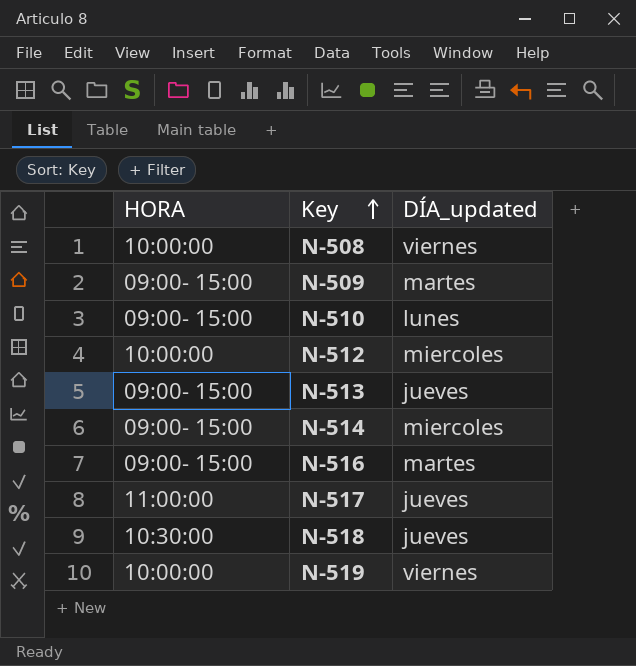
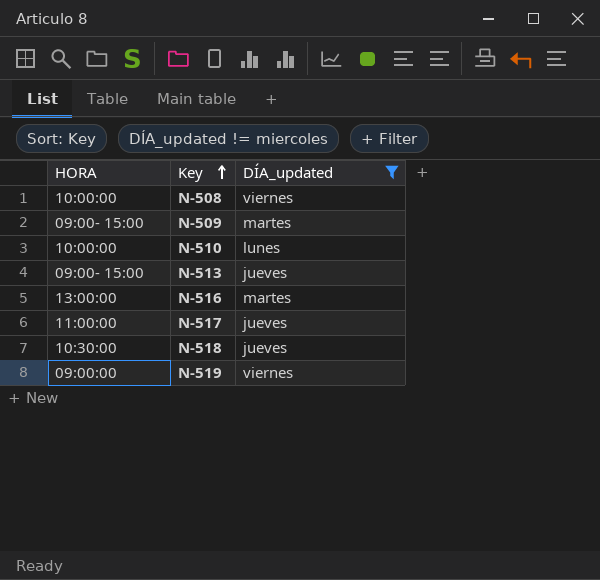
filter: none -> DÍA_updated != miercoles
N-510 | HORA: 09:00- 15:00 -> 10:00:00
N-516 | HORA: 09:00- 15:00 -> 13:00:00
N-519 | HORA: 10:00:00 -> 09:00:00

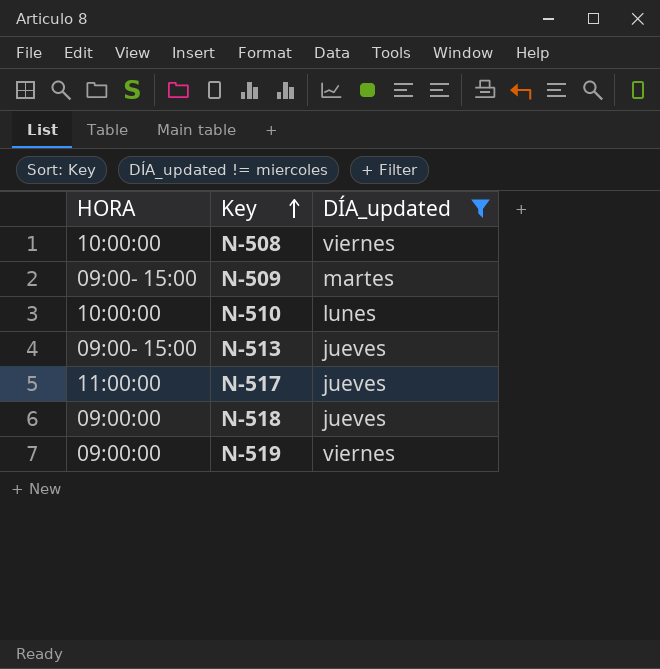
row N-516: 13:00:00 | martes -> none
N-518 | HORA: 10:30:00 -> 09:00:00

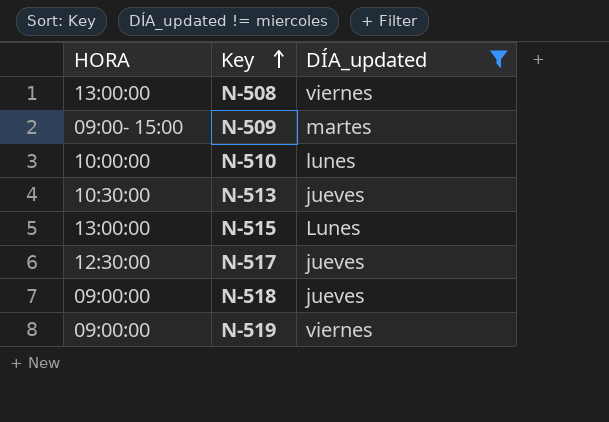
N-508 | HORA: 10:00:00 -> 13:00:00
N-513 | HORA: 09:00- 15:00 -> 10:30:00
row N-515: none -> 13:00:00 | Lunes
N-517 | HORA: 11:00:00 -> 12:30:00

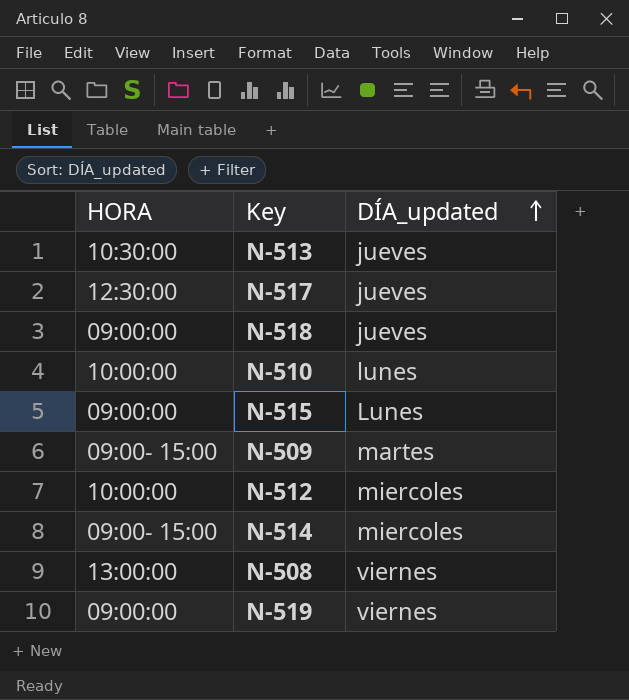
filter: DÍA_updated != miercoles -> none
row order: Key ascending -> DÍA_updated ascending
N-515 | HORA: 13:00:00 -> 09:00:00

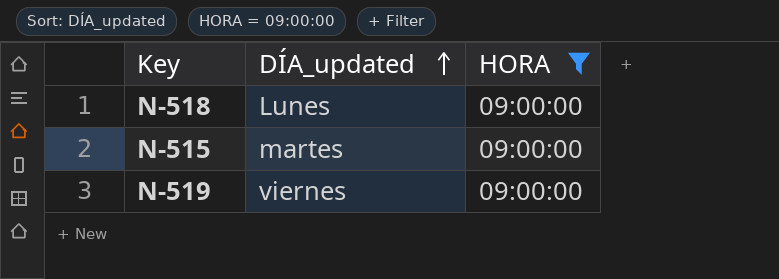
filter: none -> HORA = 09:00:00
column HORA | position: 1 -> 3
N-518 | DÍA_updated: jueves -> Lunes
N-515 | DÍA_updated: Lunes -> martes

